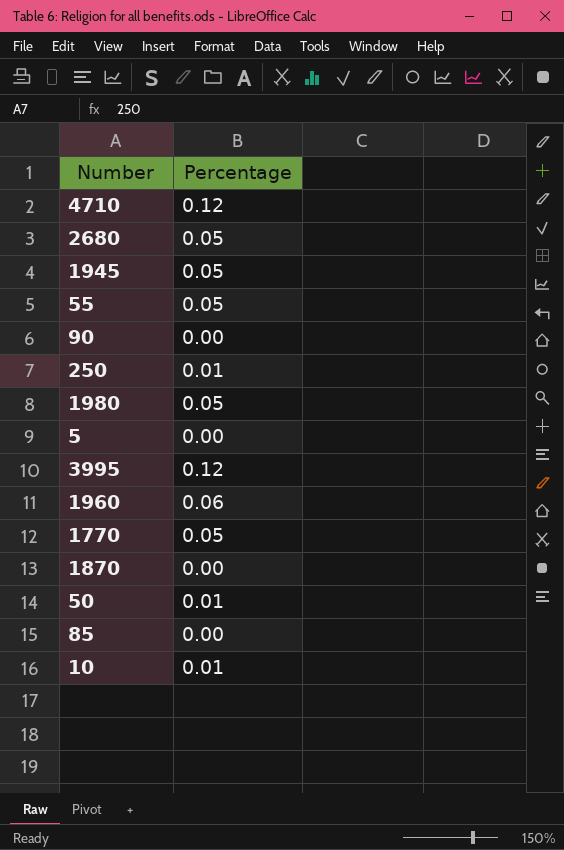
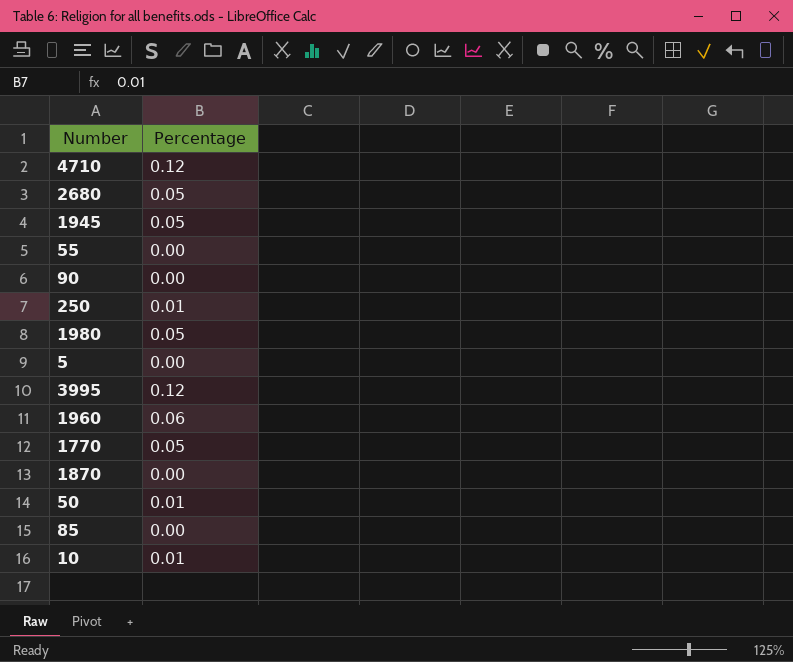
55 | Percentage: 0.05 -> 0.00

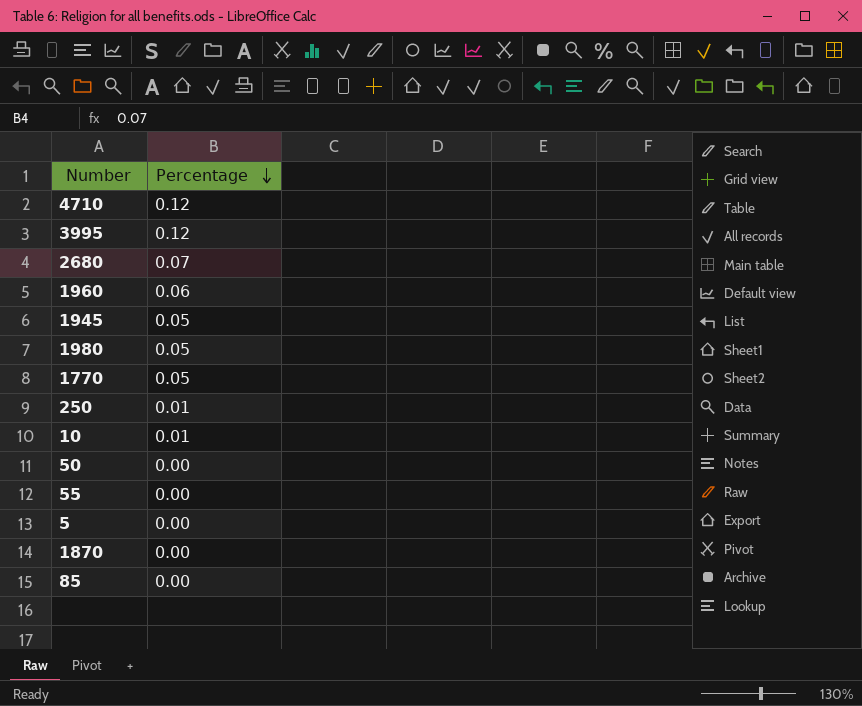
row order: none -> Percentage descending
row 90: 0.00 -> none
2680 | Percentage: 0.05 -> 0.07
50 | Percentage: 0.01 -> 0.00

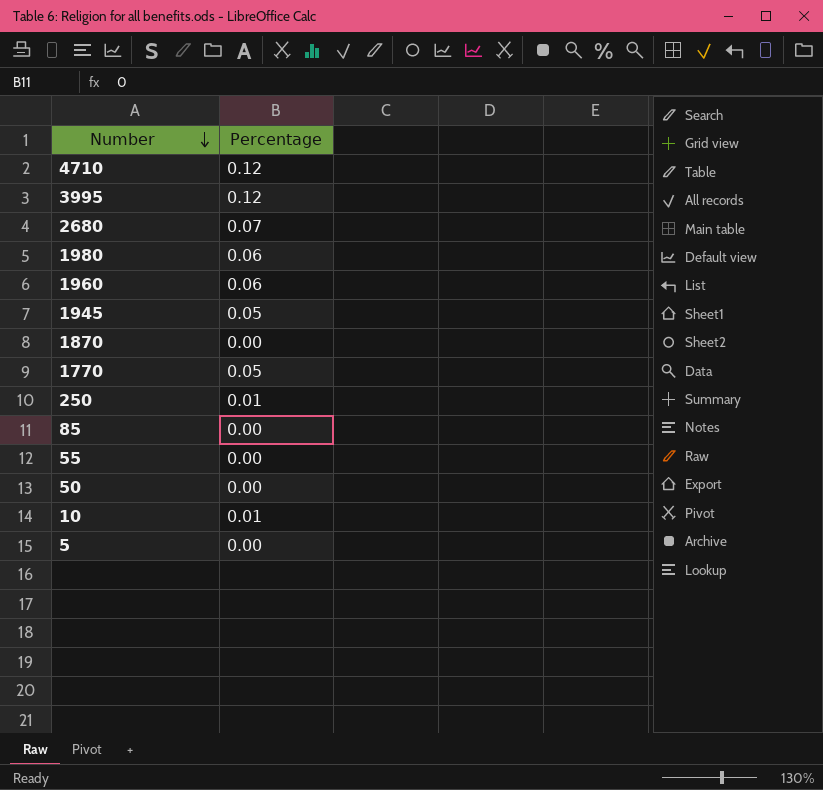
row order: Percentage descending -> Number descending
1980 | Percentage: 0.05 -> 0.06

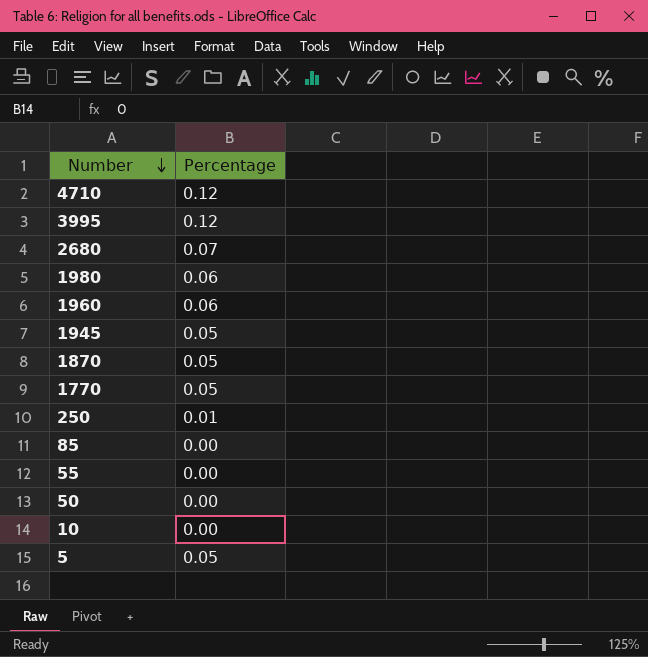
1870 | Percentage: 0.00 -> 0.05
10 | Percentage: 0.01 -> 0.00
5 | Percentage: 0.00 -> 0.05

